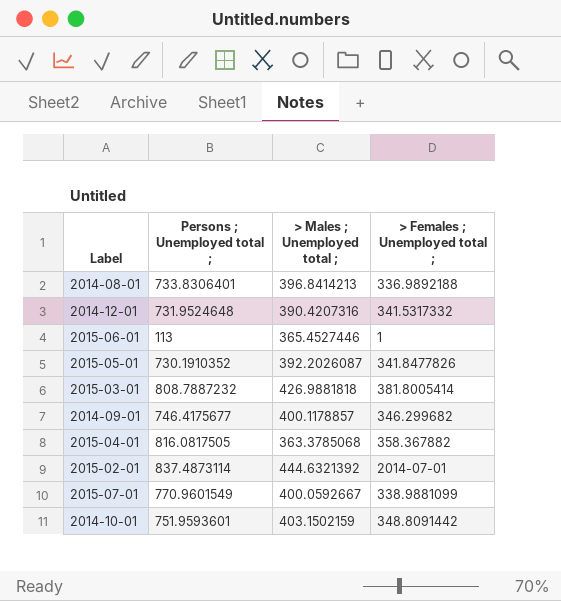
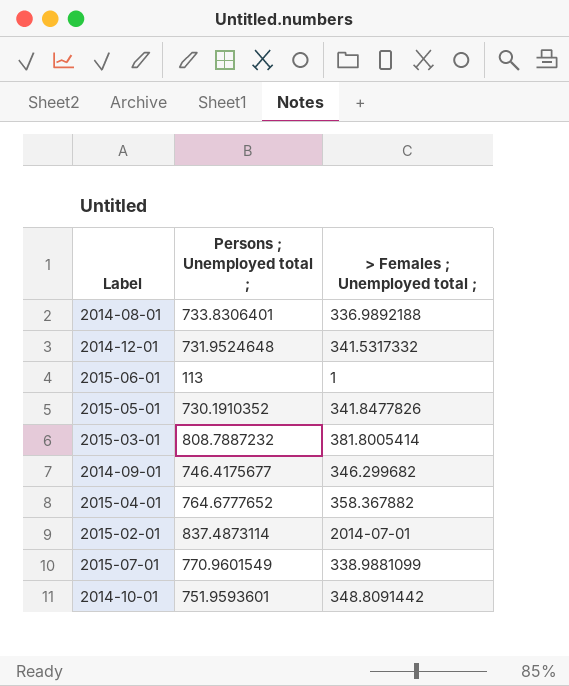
column > Males ; Unemployed total ; | position: 3 -> none
2015-04-01 | Persons ; Unemployed total ;: 816.0817505 -> 764.6777652

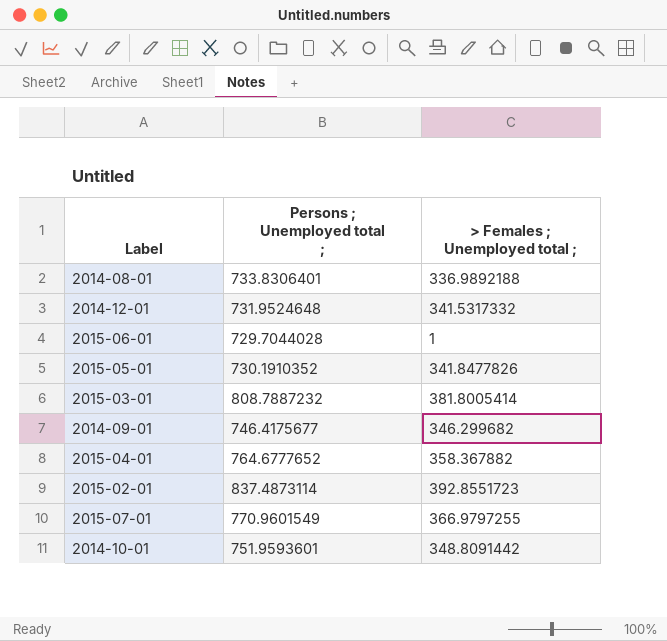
2015-06-01 | Persons ; Unemployed total ;: 113 -> 729.7044028
2015-02-01 | > Females ; Unemployed total ;: 2014-07-01 -> 392.8551723
2015-07-01 | > Females ; Unemployed total ;: 338.9881099 -> 366.9797255

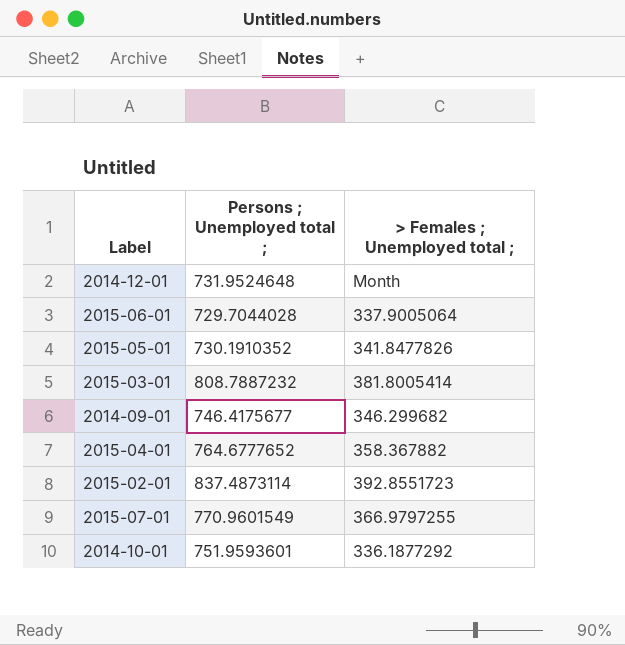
row 2014-08-01: 733.8306401 | 336.9892188 -> none
2014-12-01 | > Females ; Unemployed total ;: 341.5317332 -> Month
2015-06-01 | > Females ; Unemployed total ;: 1 -> 337.9005064
2014-10-01 | > Females ; Unemployed total ;: 348.8091442 -> 336.1877292

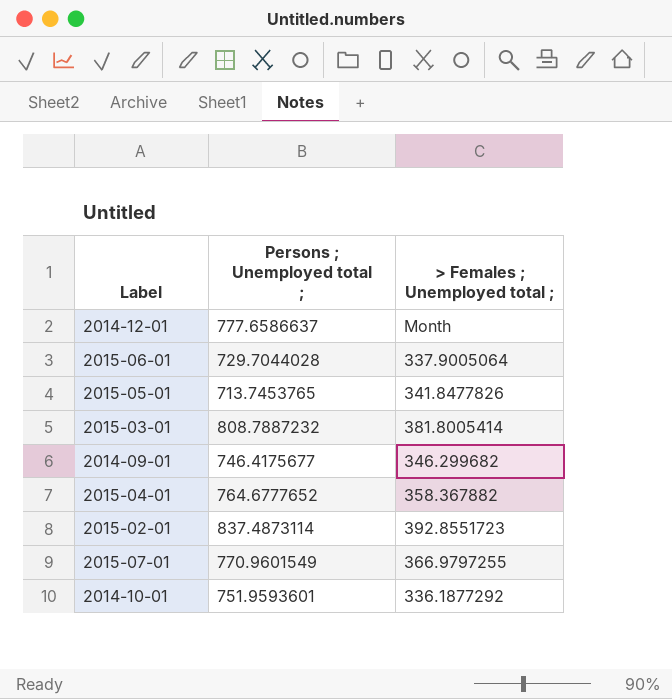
2014-12-01 | Persons ; Unemployed total ;: 731.9524648 -> 777.6586637
2015-05-01 | Persons ; Unemployed total ;: 730.1910352 -> 713.7453765

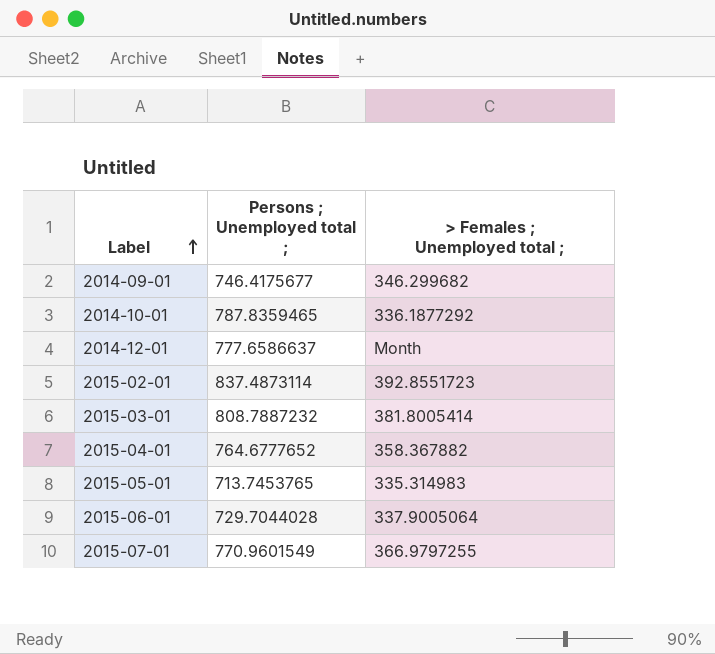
row order: none -> Label ascending
2014-10-01 | Persons ; Unemployed total ;: 751.9593601 -> 787.8359465
2015-05-01 | > Females ; Unemployed total ;: 341.8477826 -> 335.314983

